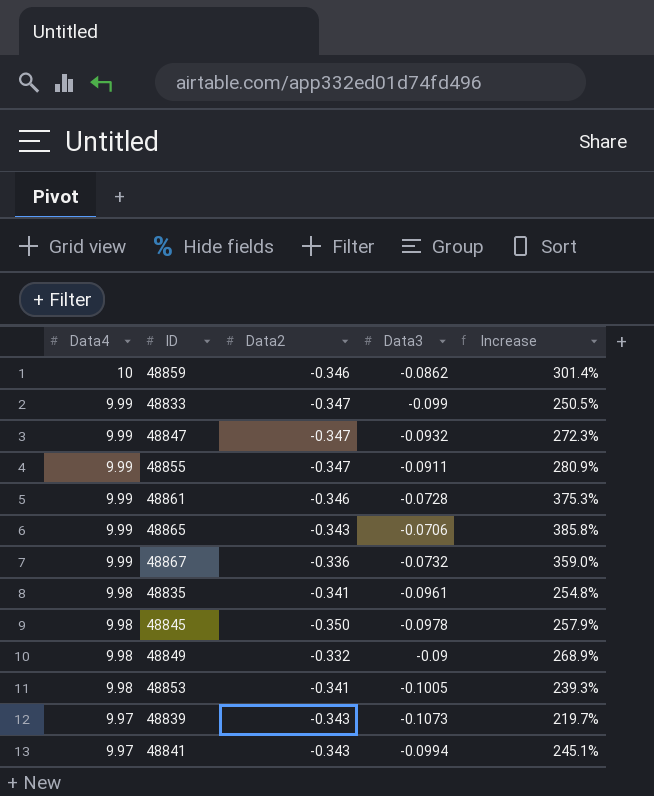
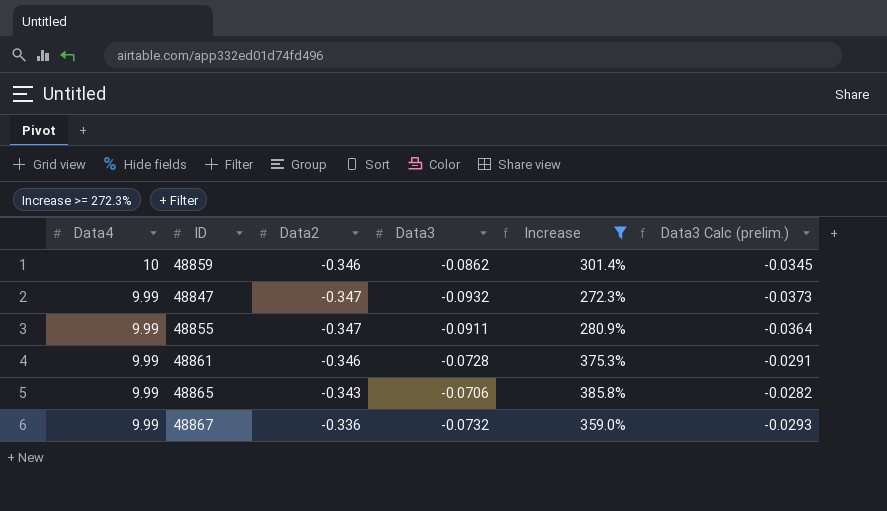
filter: none -> Increase >= 272.3%
column Data3 Calc (prelim.) | formula: none -> [Data3] * 0.4

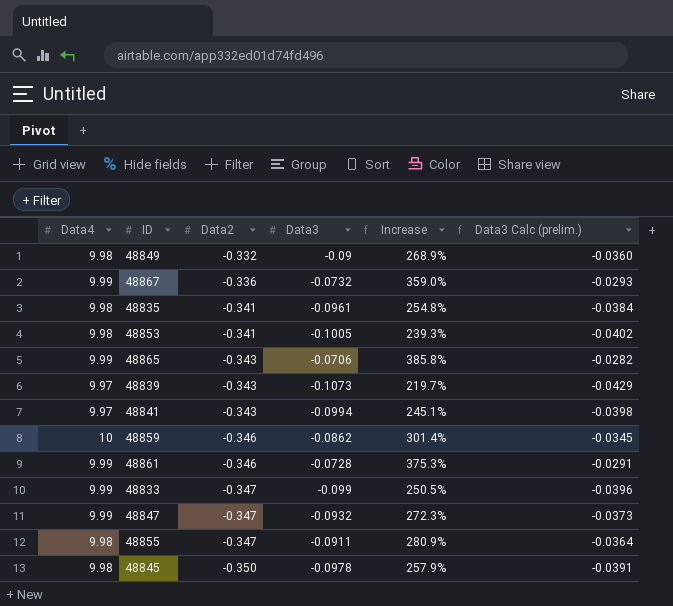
filter: Increase >= 272.3% -> none
row order: Data4 descending -> Data2 descending
48855 | Data4: 9.99 -> 9.98

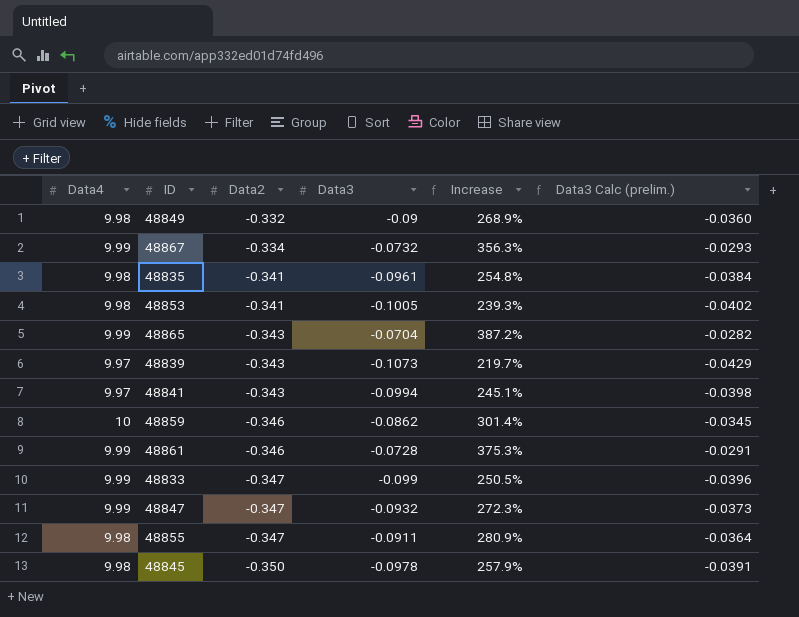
48867 | Data2: -0.336 -> -0.334
48867 | Increase: 359.0% -> 356.3%
48865 | Data3: -0.0706 -> -0.0704
48865 | Increase: 385.8% -> 387.2%

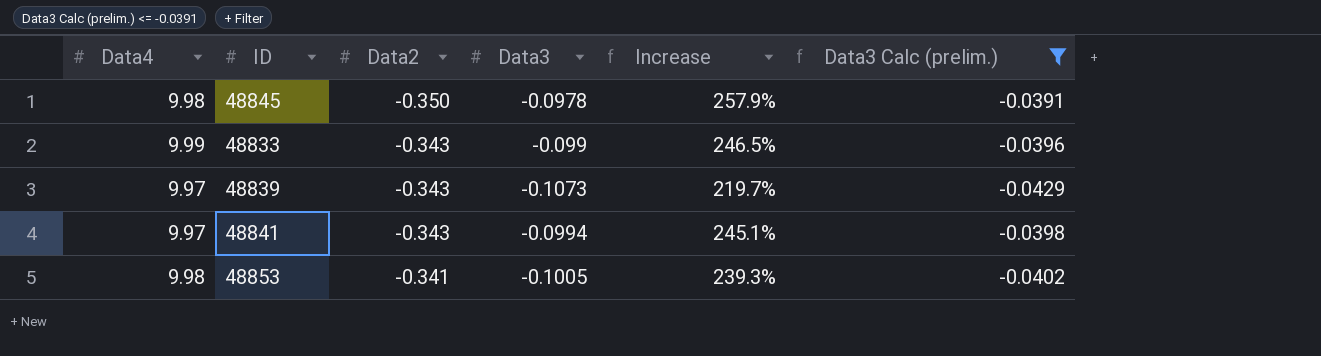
filter: none -> Data3 Calc (prelim.) <= -0.0391
row order: Data2 descending -> Data2 ascending
48833 | Data2: -0.347 -> -0.343
48833 | Increase: 250.5% -> 246.5%

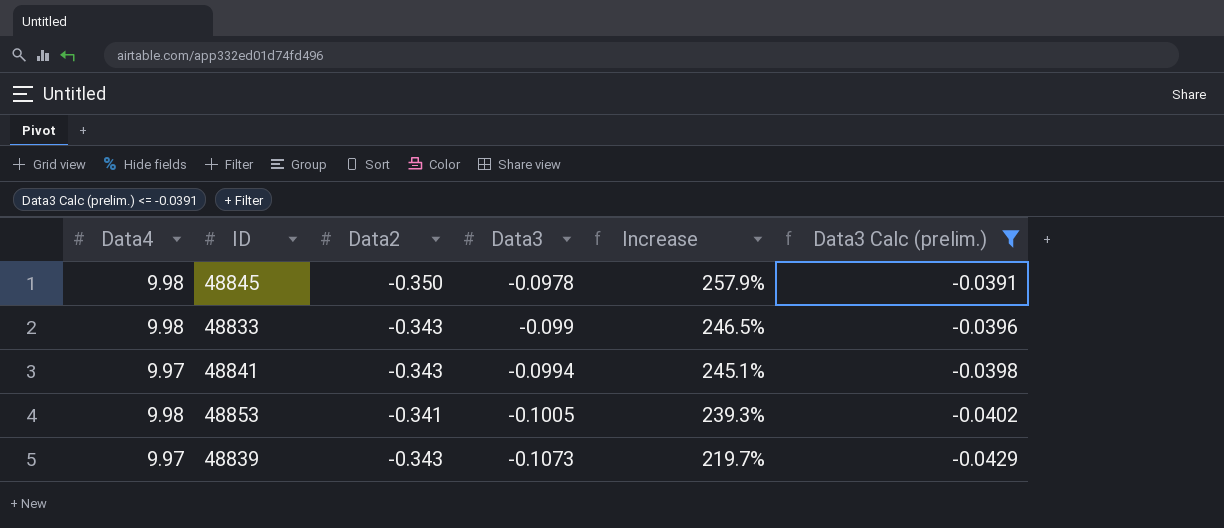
row order: Data2 ascending -> Data3 descending
48833 | Data4: 9.99 -> 9.98

